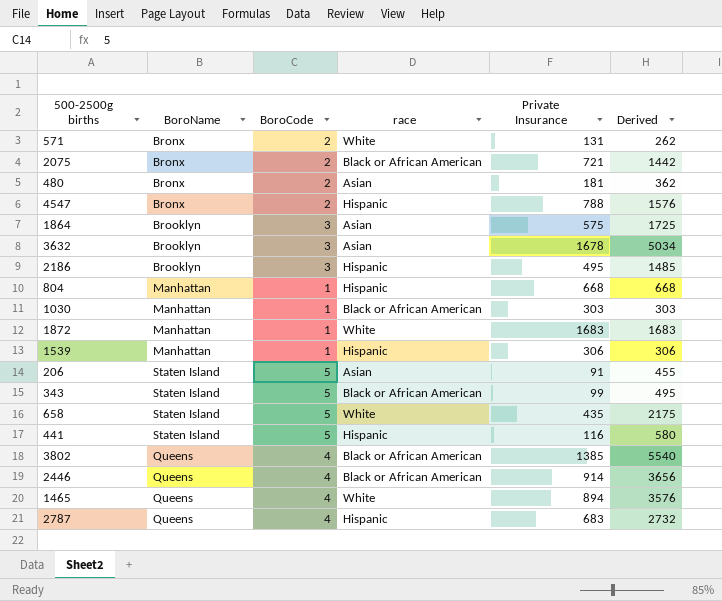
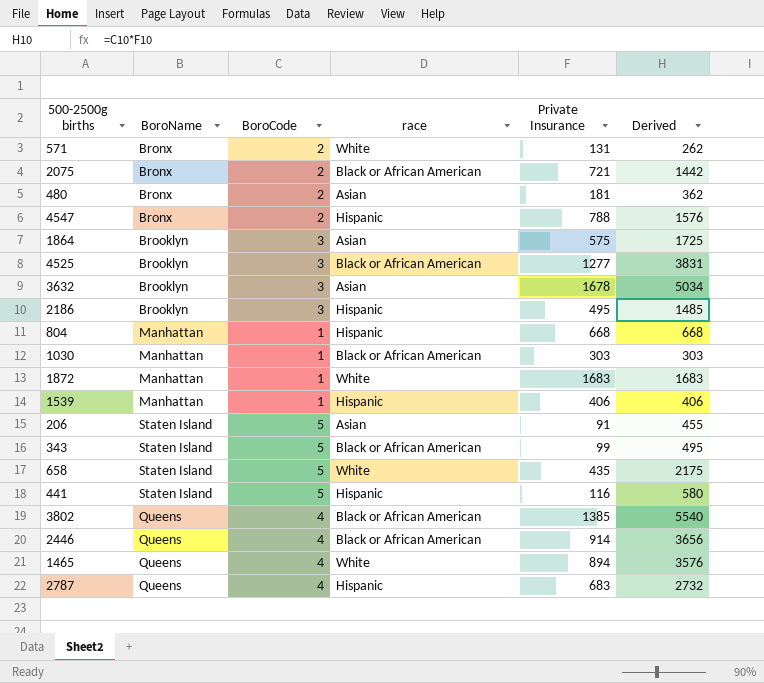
row 4525: none -> Brooklyn | 3 | Black or African American | 1277 | 3831
1539 | Private Insurance: 306 -> 406
1539 | Derived: 306 -> 406

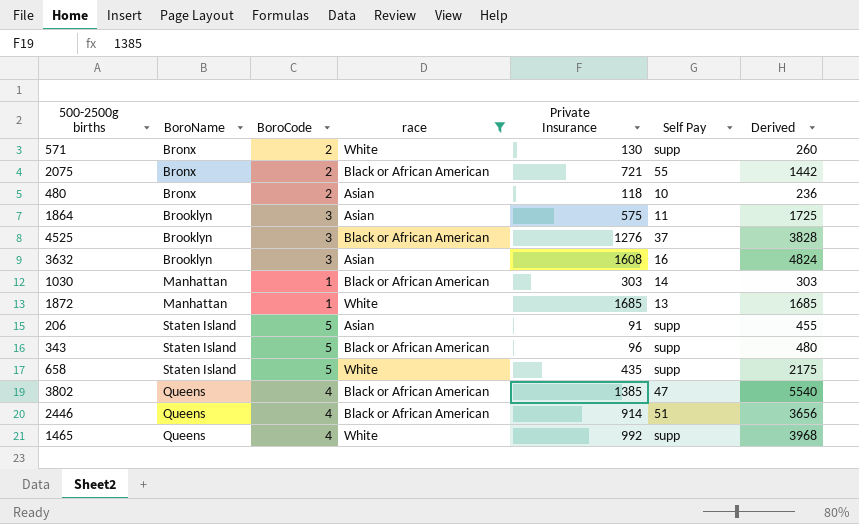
filter: none -> race != Hispanic
column Self Pay | position: none -> 6
571 | Private Insurance: 131 -> 130
571 | Derived: 262 -> 260
480 | Private Insurance: 181 -> 118
480 | Derived: 362 -> 236
4525 | Private Insurance: 1277 -> 1276
4525 | Derived: 3831 -> 3828
3632 | Private Insurance: 1678 -> 1608
3632 | Derived: 5034 -> 4824
1872 | Private Insurance: 1683 -> 1685
1872 | Derived: 1683 -> 1685
343 | Private Insurance: 99 -> 96
343 | Derived: 495 -> 480
1465 | Private Insurance: 894 -> 992
1465 | Derived: 3576 -> 3968

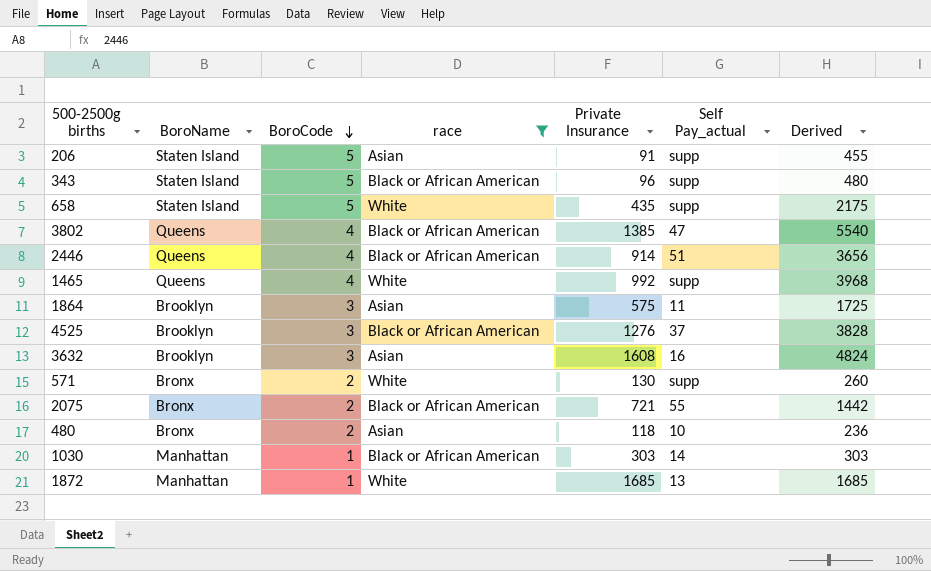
row order: none -> BoroCode descending
column name: Self Pay -> Self Pay_actual

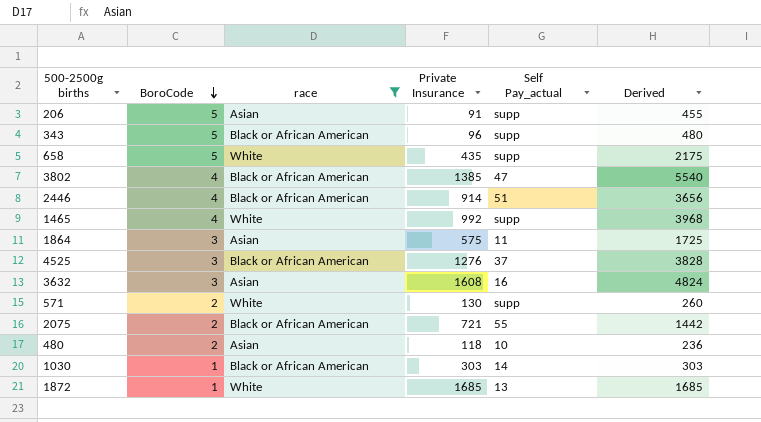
column BoroName | position: 2 -> none

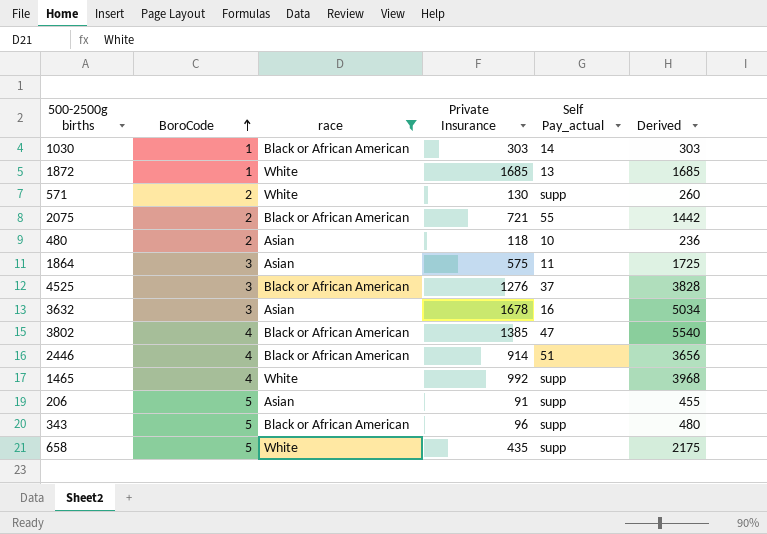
row order: BoroCode descending -> BoroCode ascending
3632 | Private Insurance: 1608 -> 1678
3632 | Derived: 4824 -> 5034

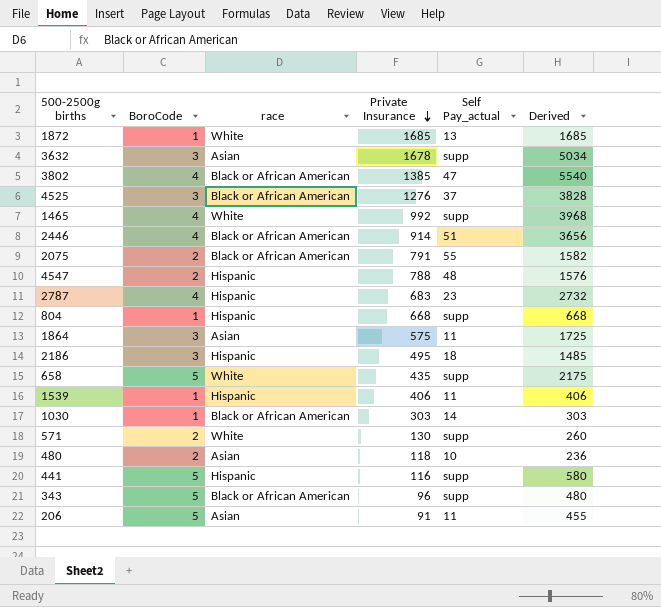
filter: race != Hispanic -> none
row order: BoroCode ascending -> Private Insurance descending
3632 | Self Pay_actual: 16 -> supp
2075 | Private Insurance: 721 -> 791
2075 | Derived: 1442 -> 1582
206 | Self Pay_actual: supp -> 11

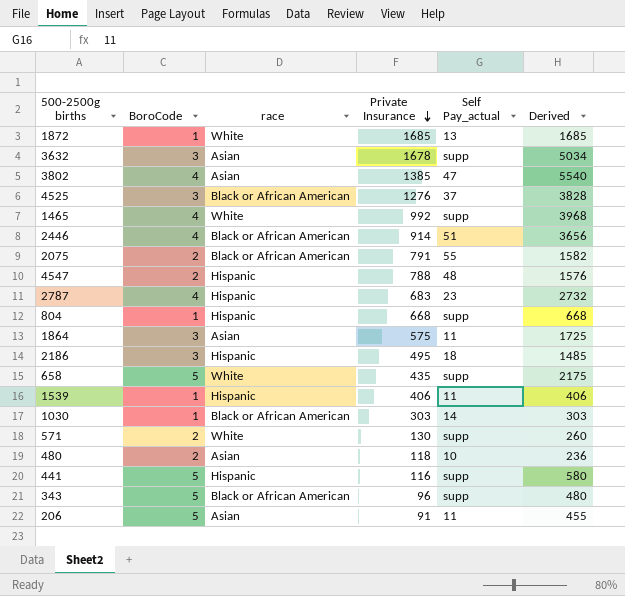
3802 | race: Black or African American -> Asian

